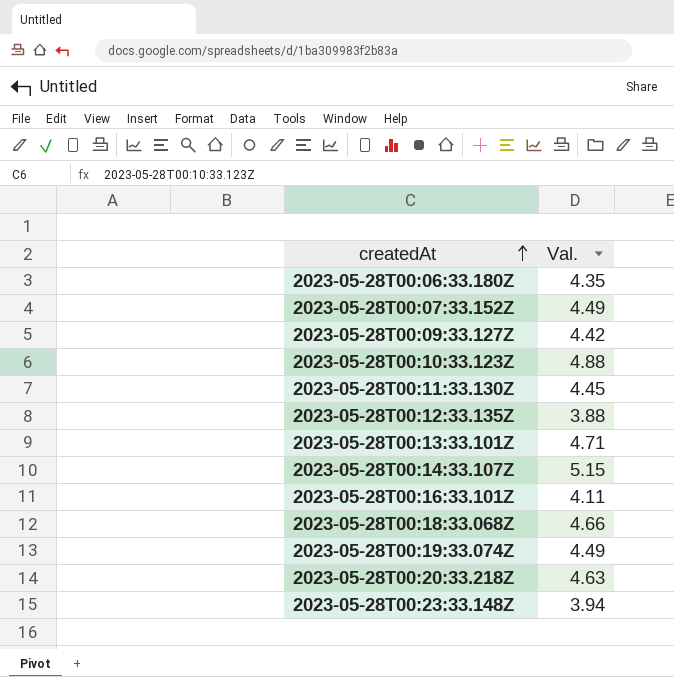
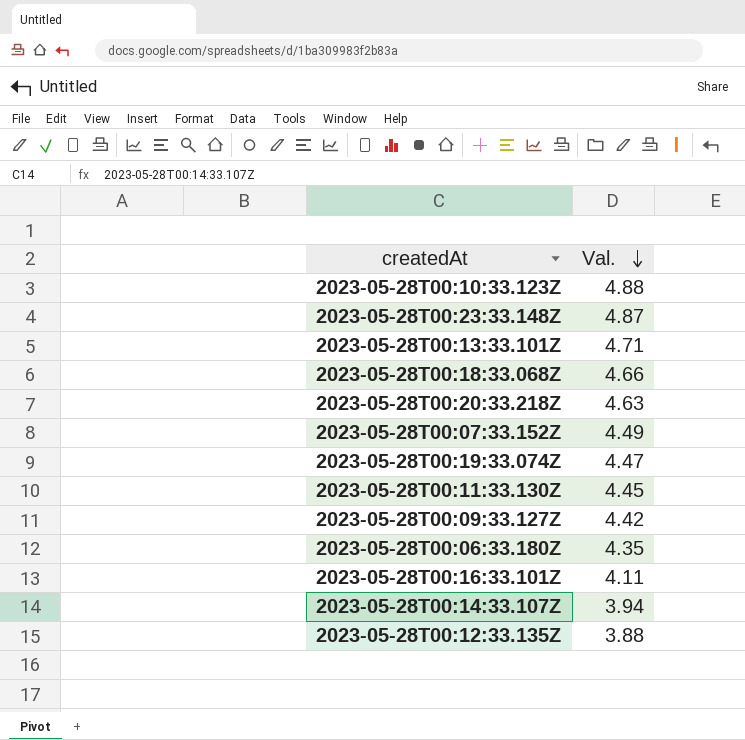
row order: createdAt ascending -> Val. descending
2023-05-28T00:23:33.148Z | Val.: 3.94 -> 4.87
2023-05-28T00:19:33.074Z | Val.: 4.49 -> 4.47
2023-05-28T00:14:33.107Z | Val.: 5.15 -> 3.94

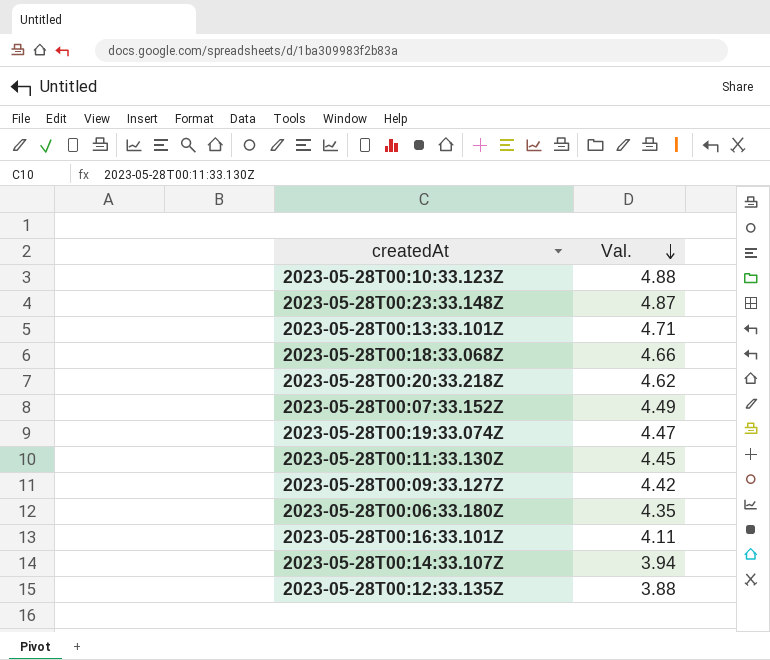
2023-05-28T00:20:33.218Z | Val.: 4.63 -> 4.62

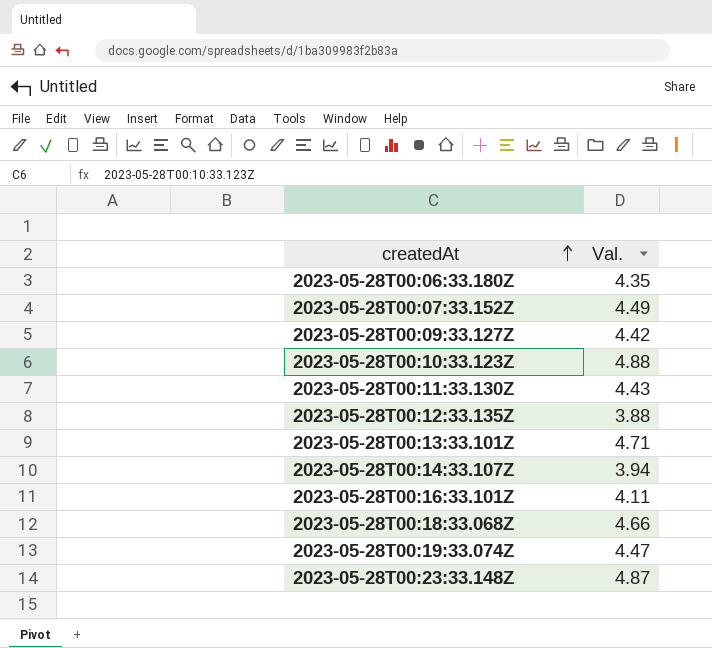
row order: Val. descending -> createdAt ascending
row 2023-05-28T00:20:33.218Z: 4.62 -> none
2023-05-28T00:11:33.130Z | Val.: 4.45 -> 4.43

